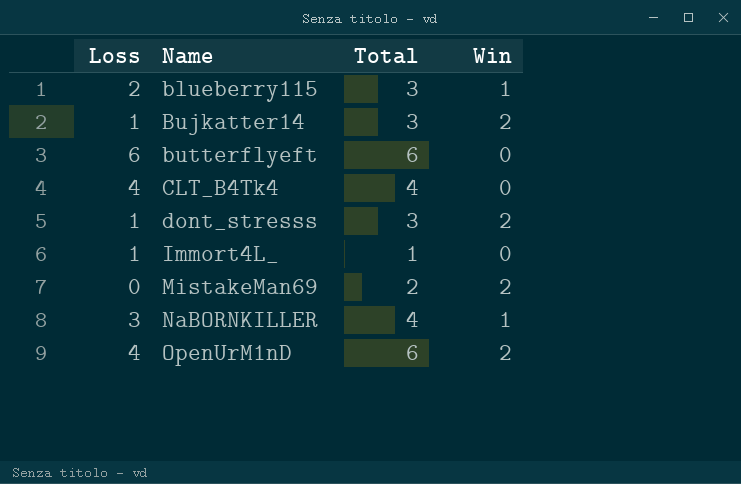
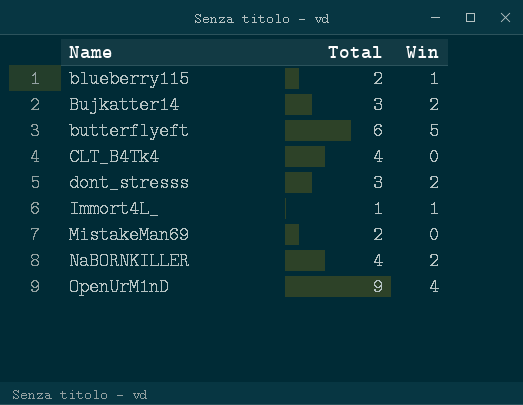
column Loss | formula: [Total] - [Win] -> none
blueberry115 | Total: 3 -> 2
butterflyeft | Win: 0 -> 5
Immort4L_ | Win: 0 -> 1
MistakeMan69 | Win: 2 -> 0
NaBORNKILLER | Win: 1 -> 2
OpenUrM1nD | Total: 6 -> 9
OpenUrM1nD | Win: 2 -> 4

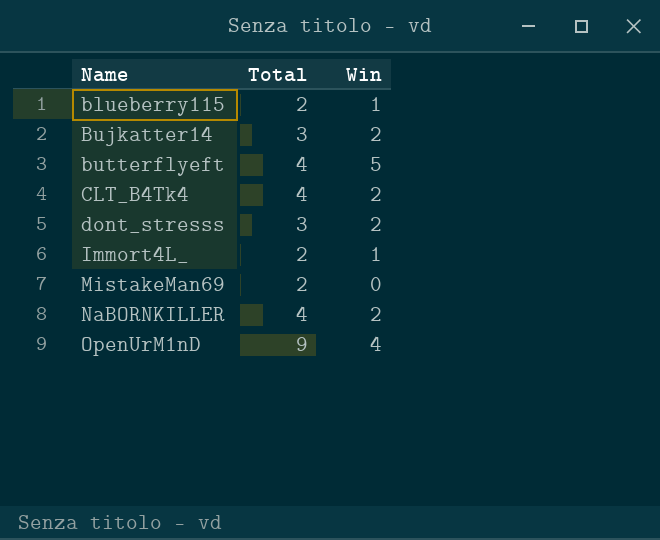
butterflyeft | Total: 6 -> 4
CLT_B4Tk4 | Win: 0 -> 2
Immort4L_ | Total: 1 -> 2

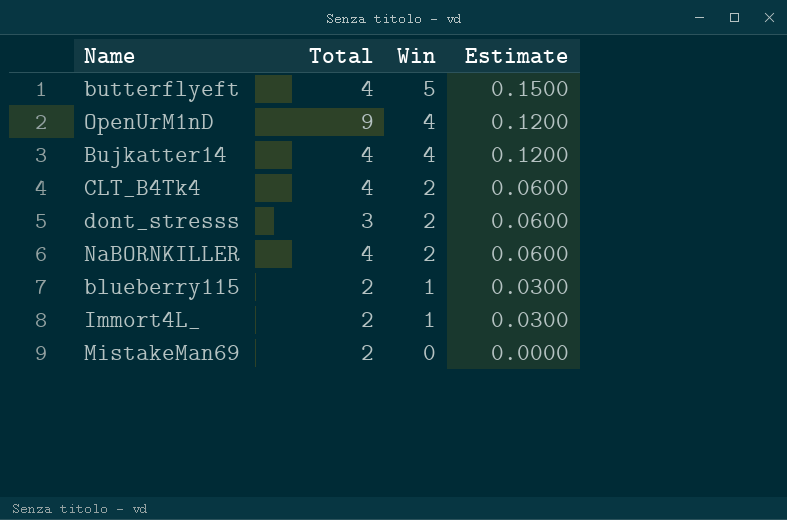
row order: Name ascending -> Win descending
column Estimate | formula: none -> [Win] * 0.03
Bujkatter14 | Total: 3 -> 4
Bujkatter14 | Win: 2 -> 4

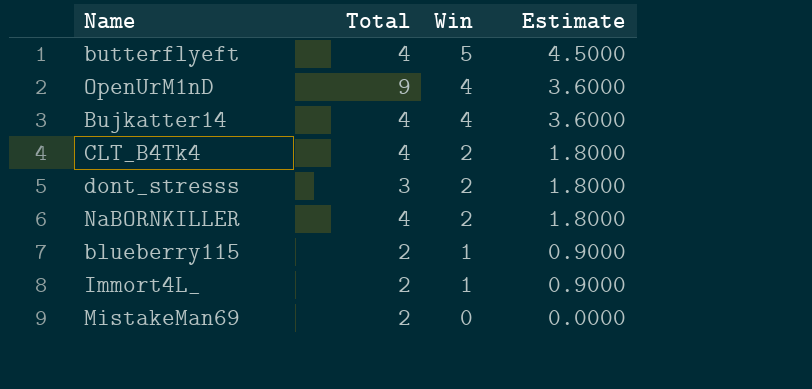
column Estimate | formula: [Win] * 0.03 -> [Win] * 0.9

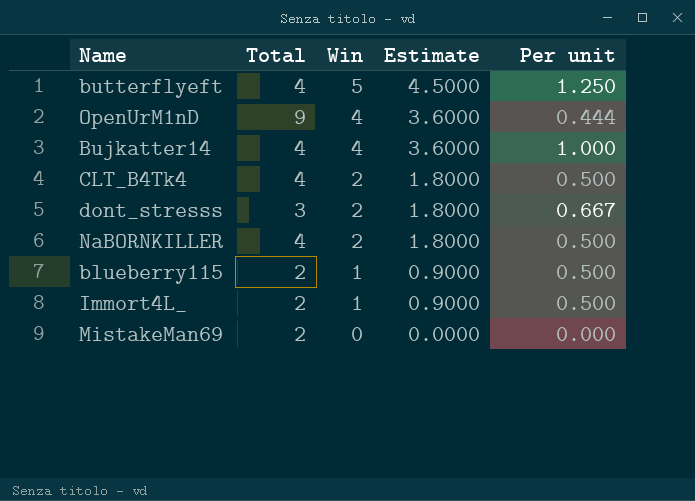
column Per unit | formula: none -> [Win] / [Total]

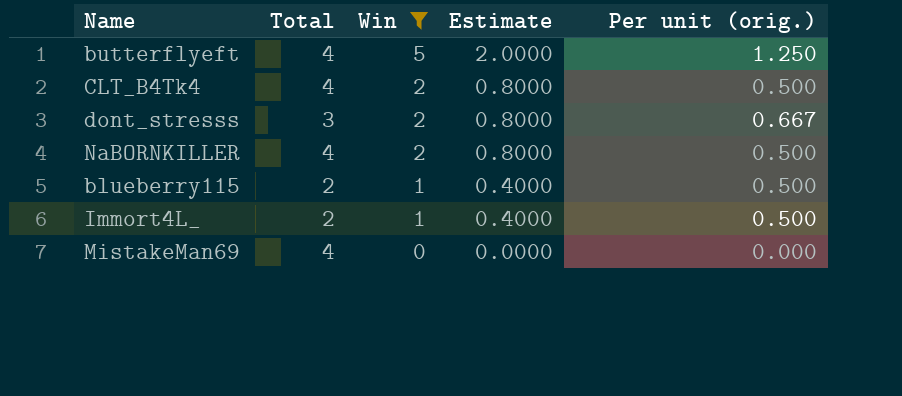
filter: none -> Win != 4
column Estimate | formula: [Win] * 0.9 -> [Win] * 0.4
column name: Per unit -> Per unit (orig.)
MistakeMan69 | Total: 2 -> 4

